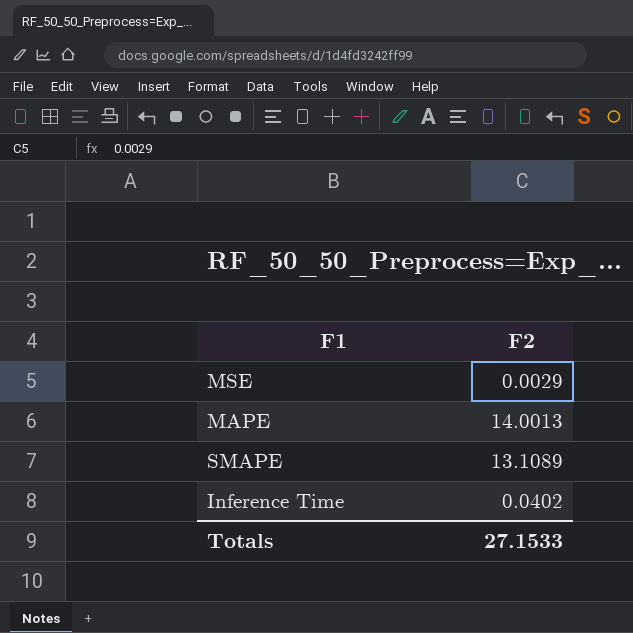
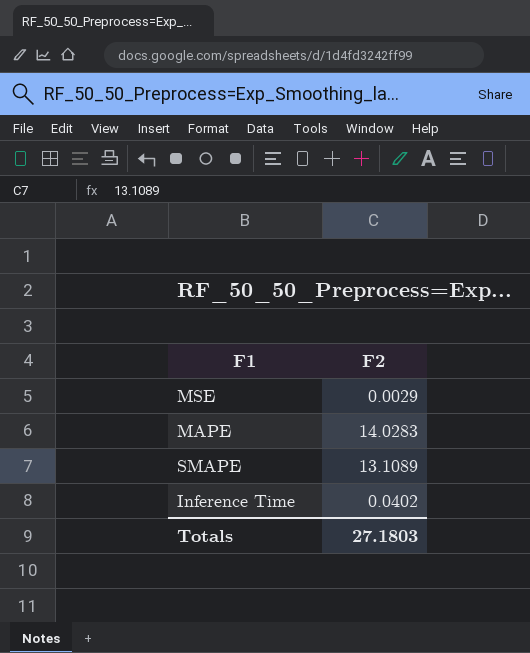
MAPE | F2: 14.0013 -> 14.0283
Totals | F2: 27.1533 -> 27.1803

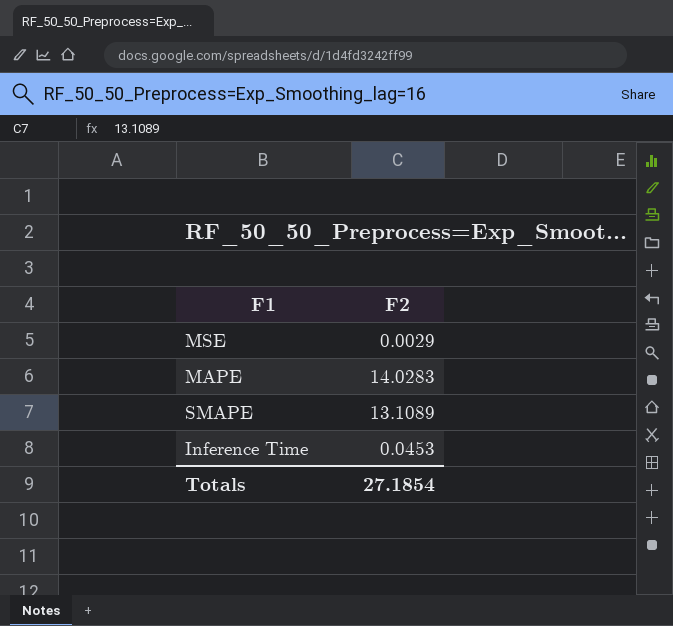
Inference Time | F2: 0.0402 -> 0.0453
Totals | F2: 27.1803 -> 27.1854

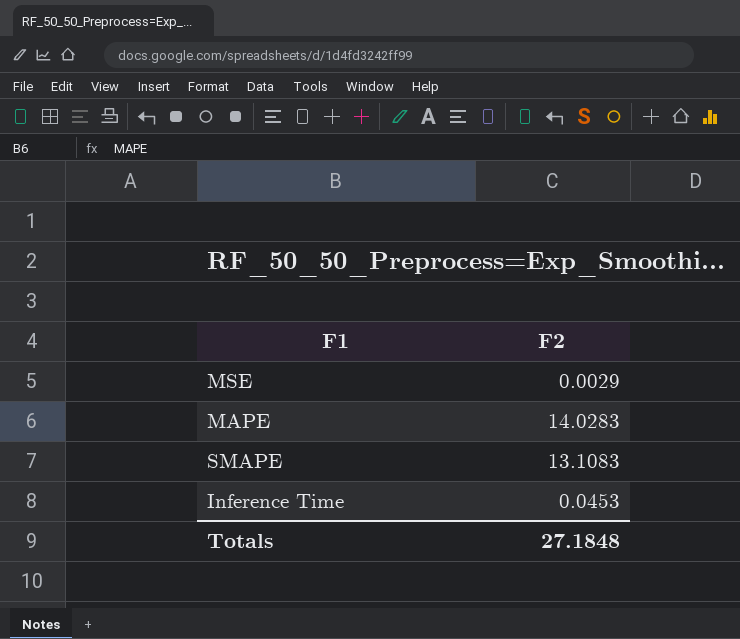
SMAPE | F2: 13.1089 -> 13.1083
Totals | F2: 27.1854 -> 27.1848

